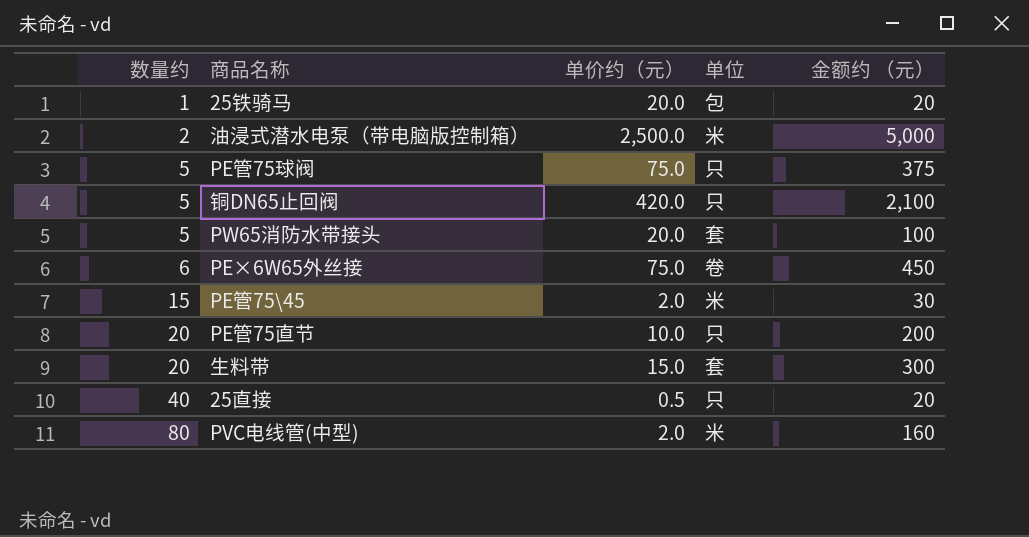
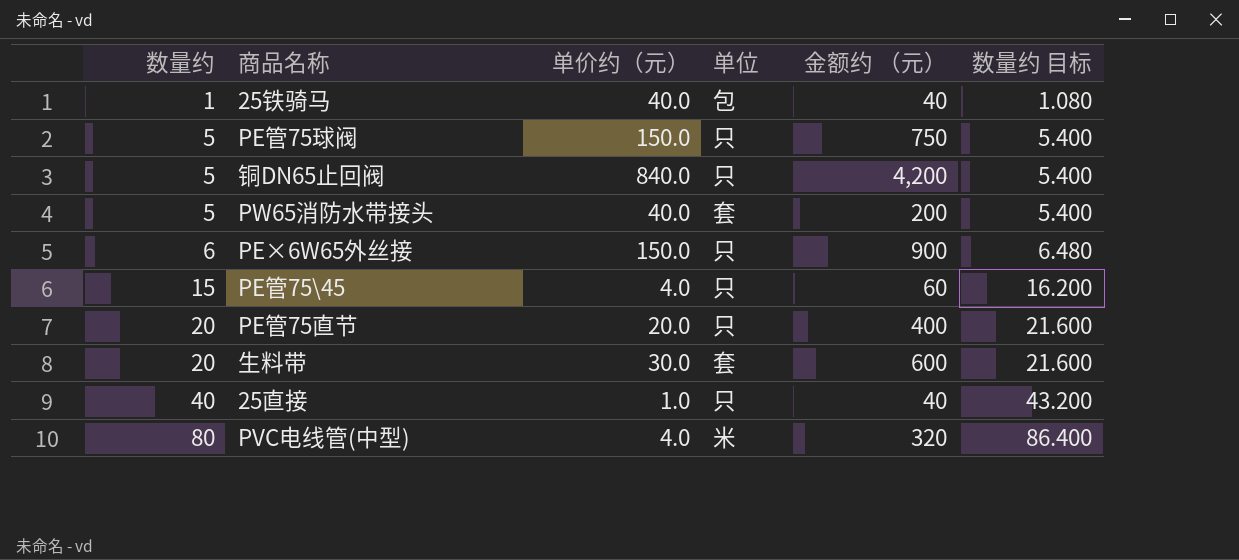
column 数量约 目标 | formula: none -> [数量约] * 1.08
row 油浸式潜水电泵（带电脑版控制箱）: 2 | 2,500.0 | 米 | 5,000 -> none
25铁骑马 | 单价约（元）: 20.0 -> 40.0
25铁骑马 | 金额约 （元）: 20 -> 40
PE管75球阀 | 单价约（元）: 75.0 -> 150.0
PE管75球阀 | 金额约 （元）: 375 -> 750
铜DN65止回阀 | 单价约（元）: 420.0 -> 840.0
铜DN65止回阀 | 金额约 （元）: 2,100 -> 4,200
PW65消防水带接头 | 单价约（元）: 20.0 -> 40.0
PW65消防水带接头 | 金额约 （元）: 100 -> 200
PE×6W65外丝接 | 单价约（元）: 75.0 -> 150.0
PE×6W65外丝接 | 单位: 卷 -> 只
PE×6W65外丝接 | 金额约 （元）: 450 -> 900
PE管75\45 | 单价约（元）: 2.0 -> 4.0
PE管75\45 | 单位: 米 -> 只
PE管75\45 | 金额约 （元）: 30 -> 60
PE管75直节 | 单价约（元）: 10.0 -> 20.0
PE管75直节 | 金额约 （元）: 200 -> 400
生料带 | 单价约（元）: 15.0 -> 30.0
生料带 | 金额约 （元）: 300 -> 600
25直接 | 单价约（元）: 0.5 -> 1.0
25直接 | 金额约 （元）: 20 -> 40
PVC电线管(中型) | 单价约（元）: 2.0 -> 4.0
PVC电线管(中型) | 金额约 （元）: 160 -> 320

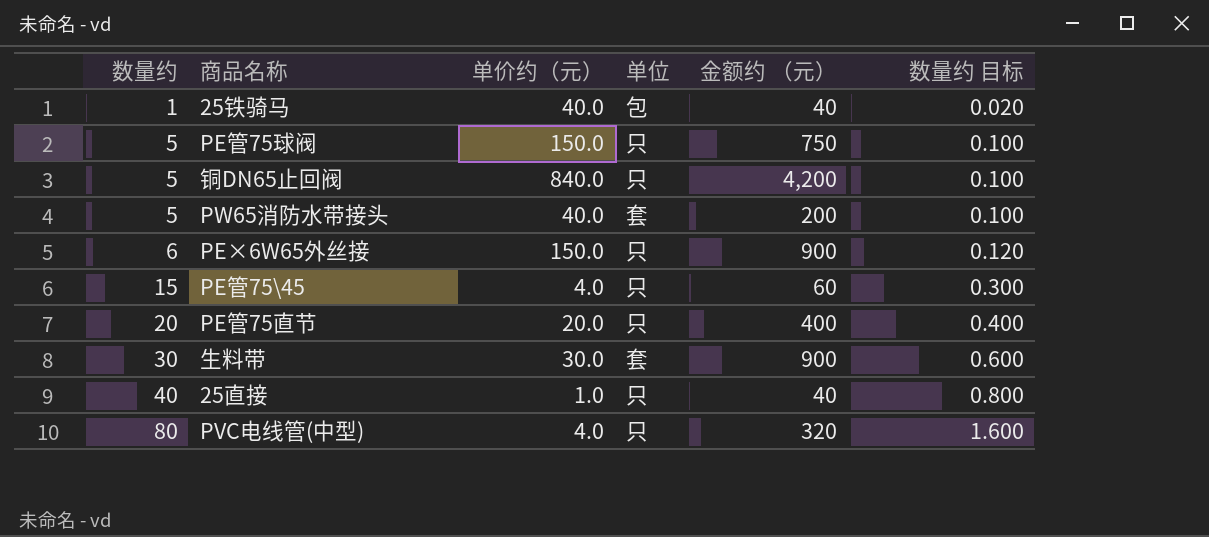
column 数量约 目标 | formula: [数量约] * 1.08 -> [数量约] * 0.02
生料带 | 数量约: 20 -> 30
生料带 | 金额约 （元）: 600 -> 900
PVC电线管(中型) | 单位: 米 -> 只

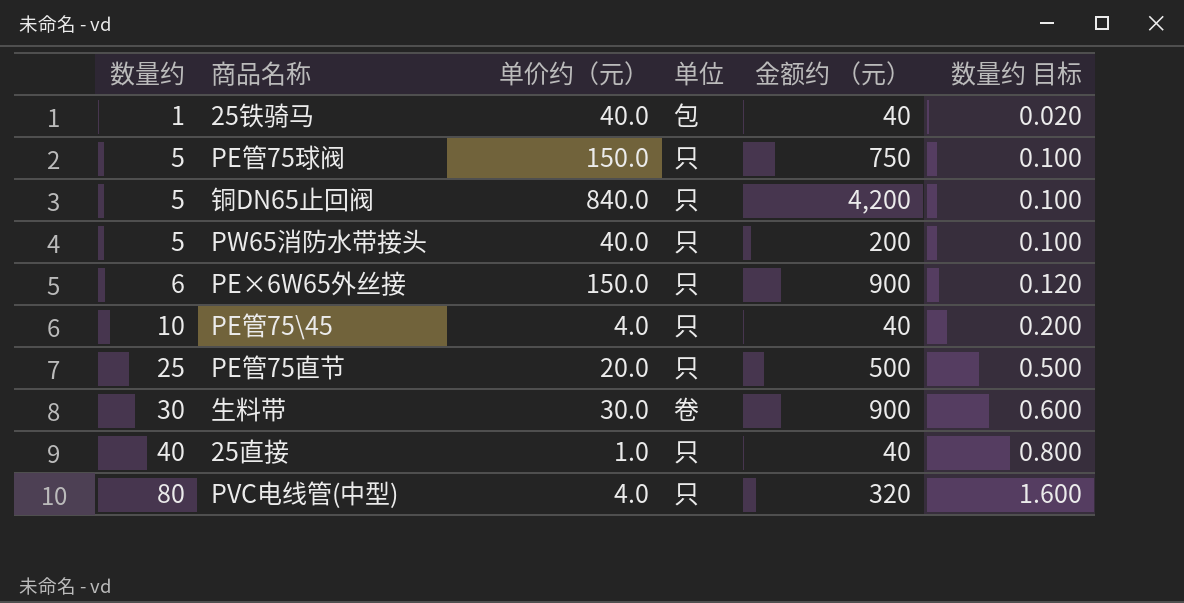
PW65消防水带接头 | 单位: 套 -> 只
PE管75\45 | 数量约: 15 -> 10
PE管75\45 | 金额约 （元）: 60 -> 40
PE管75\45 | 数量约 目标: 0.300 -> 0.200
PE管75直节 | 数量约: 20 -> 25
PE管75直节 | 金额约 （元）: 400 -> 500
PE管75直节 | 数量约 目标: 0.400 -> 0.500
生料带 | 单位: 套 -> 卷

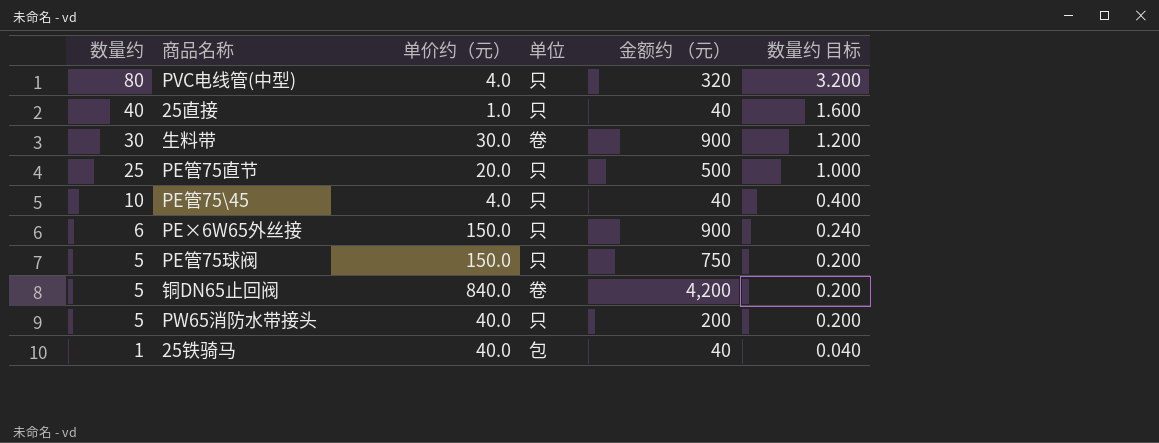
row order: 数量约 ascending -> 数量约 descending
column 数量约 目标 | formula: [数量约] * 0.02 -> [数量约] * 0.04
铜DN65止回阀 | 单位: 只 -> 卷

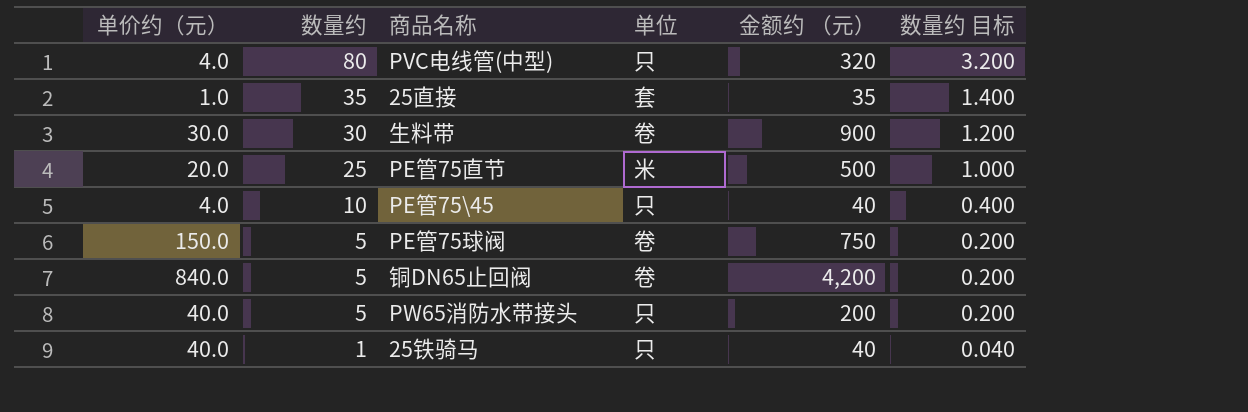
column 单价约（元） | position: 3 -> 1
row PE×6W65外丝接: 6 | 150.0 | 只 | 900 | 0.240 -> none
25直接 | 数量约: 40 -> 35
25直接 | 单位: 只 -> 套
25直接 | 金额约 （元）: 40 -> 35
25直接 | 数量约 目标: 1.600 -> 1.400
PE管75直节 | 单位: 只 -> 米
PE管75球阀 | 单位: 只 -> 卷
25铁骑马 | 单位: 包 -> 只

